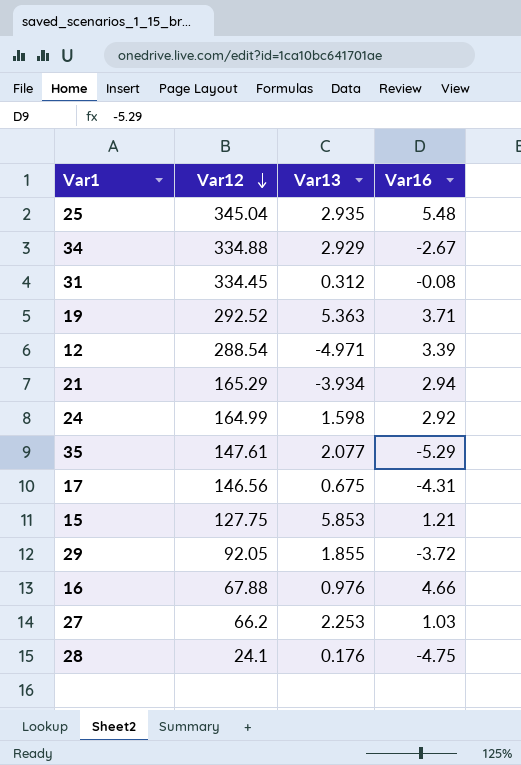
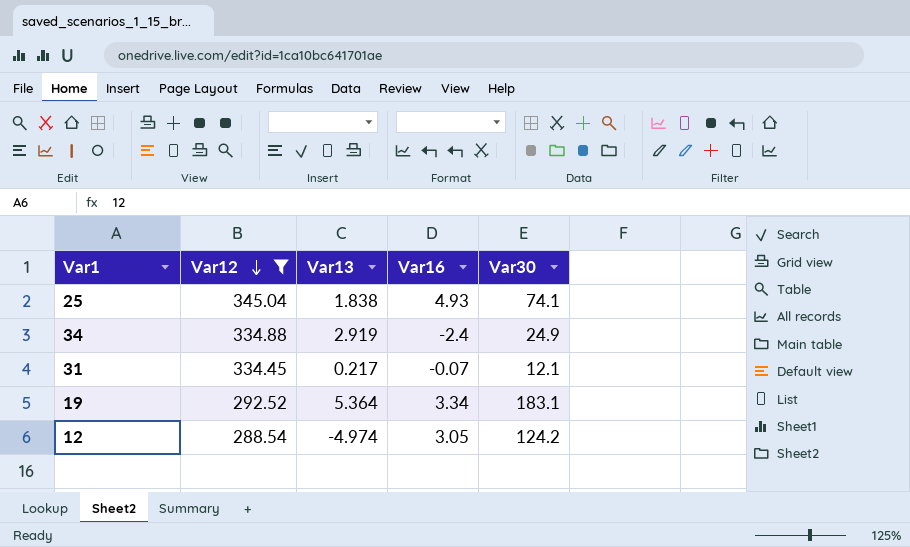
filter: none -> Var12 >= 288.54
column Var30 | position: none -> 5
25 | Var13: 2.935 -> 1.838
25 | Var16: 5.48 -> 4.93
34 | Var13: 2.929 -> 2.919
34 | Var16: -2.67 -> -2.4
31 | Var13: 0.312 -> 0.217
31 | Var16: -0.08 -> -0.07
19 | Var13: 5.363 -> 5.364
19 | Var16: 3.71 -> 3.34
12 | Var13: -4.971 -> -4.974
12 | Var16: 3.39 -> 3.05

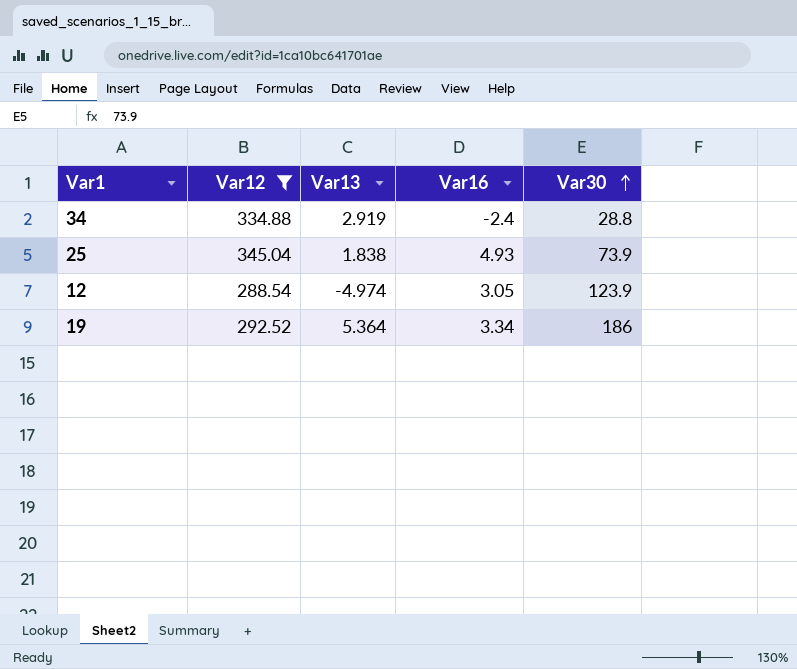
row order: Var12 descending -> Var30 ascending
row 31: 334.45 | 0.217 | -0.07 | 12.1 -> none
34 | Var30: 24.9 -> 28.8
25 | Var30: 74.1 -> 73.9
12 | Var30: 124.2 -> 123.9
19 | Var30: 183.1 -> 186

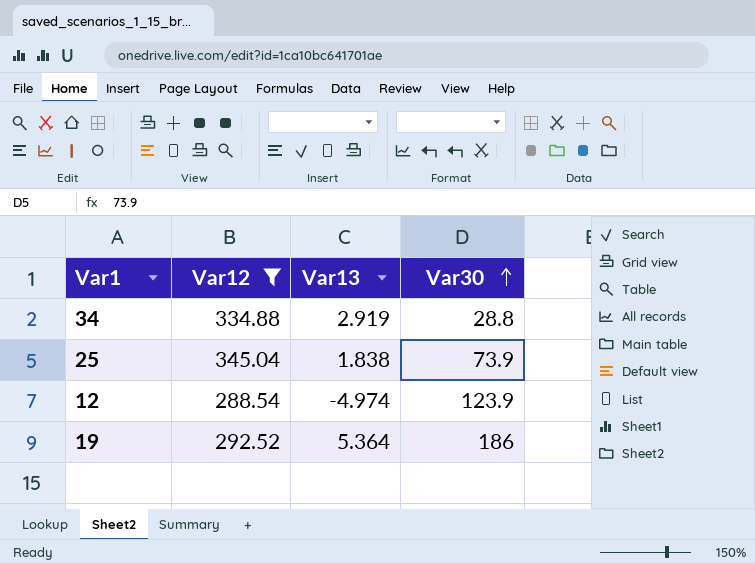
column Var16 | position: 4 -> none

